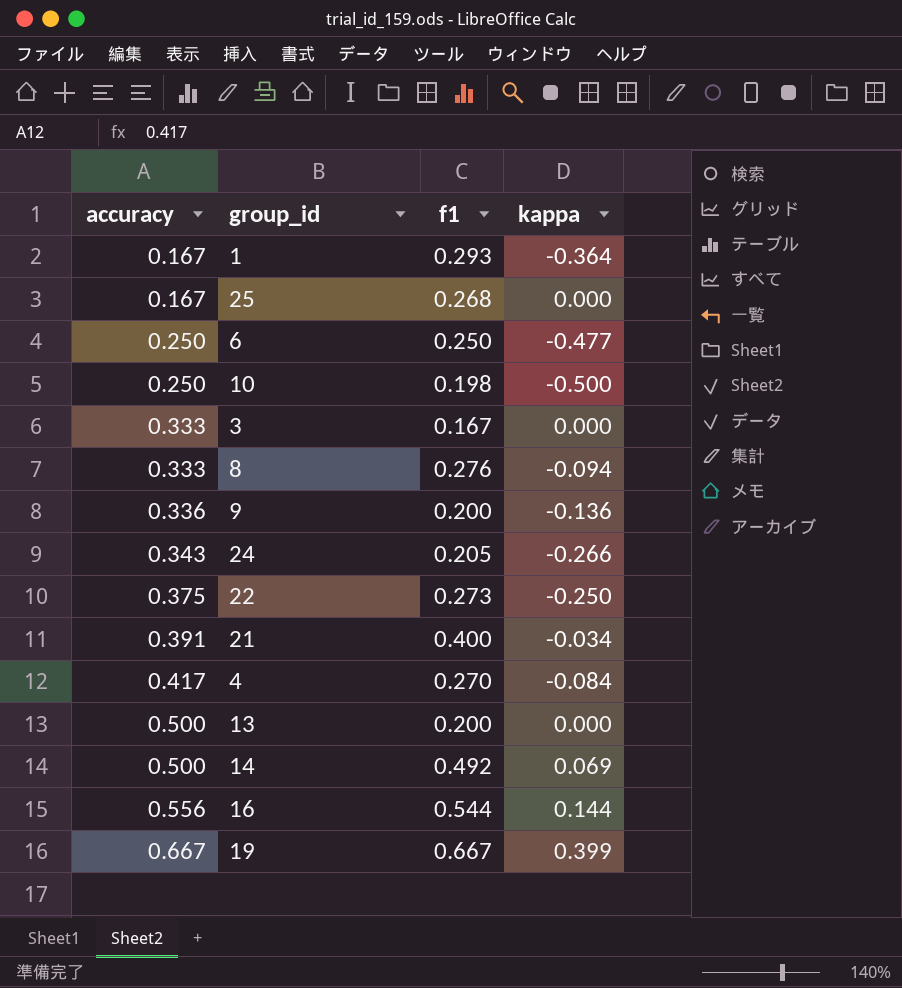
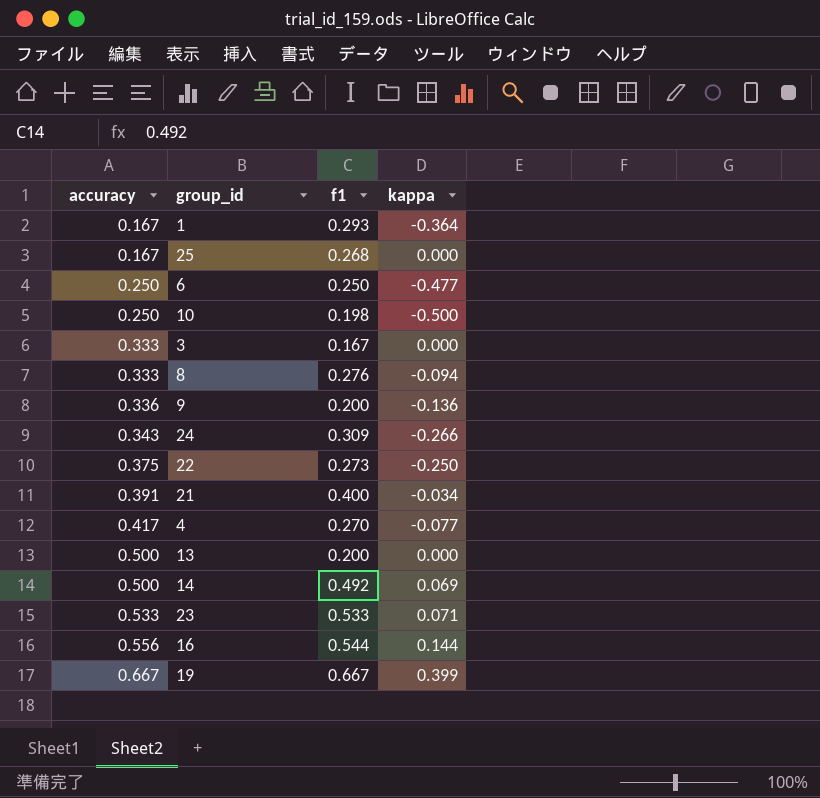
24 | f1: 0.205 -> 0.309
4 | kappa: -0.084 -> -0.077
row 23: none -> 0.533 | 0.533 | 0.071

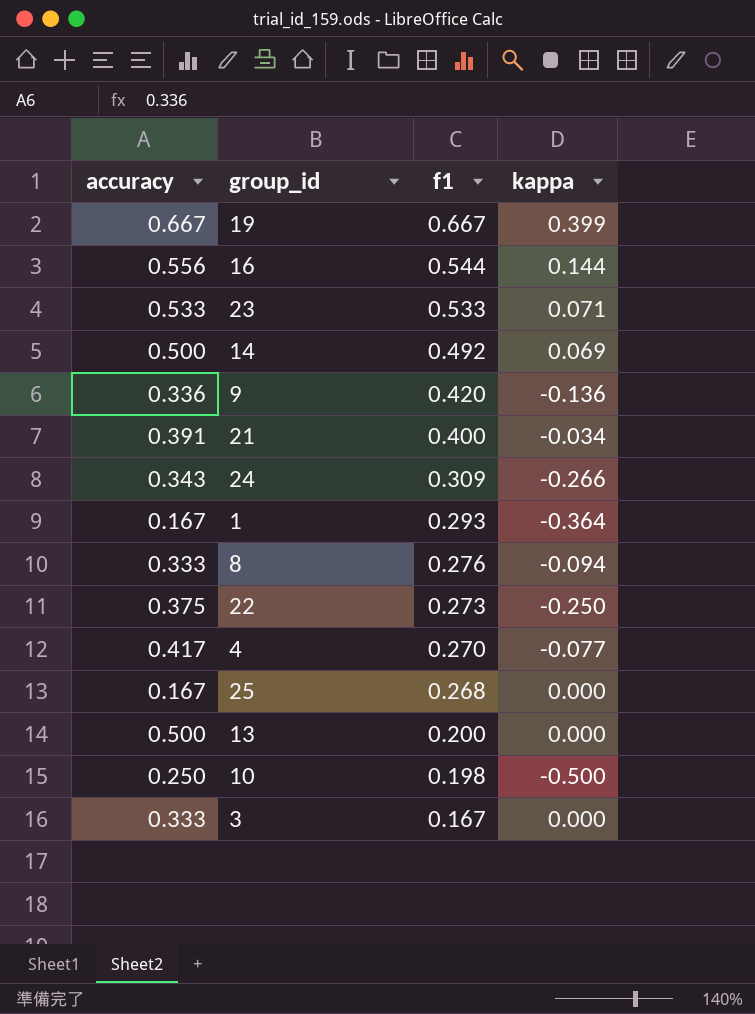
row order: accuracy ascending -> f1 descending
row 6: 0.250 | 0.250 | -0.477 -> none
9 | f1: 0.200 -> 0.420

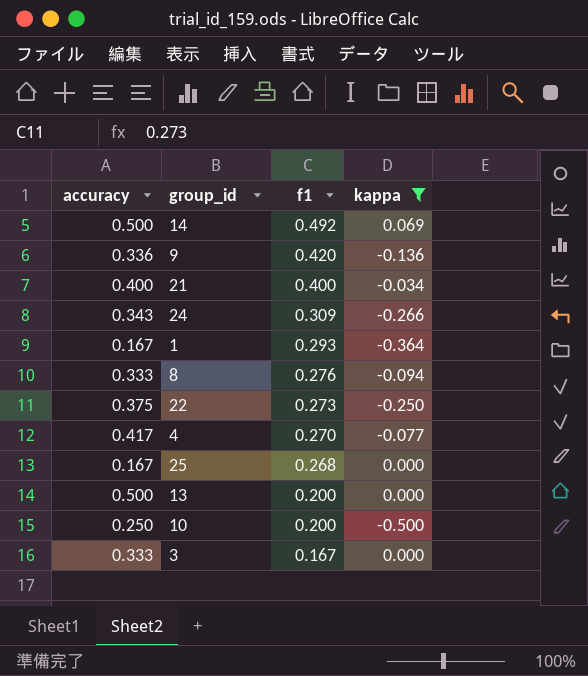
filter: none -> kappa <= 0.069
21 | accuracy: 0.391 -> 0.400
10 | f1: 0.198 -> 0.200

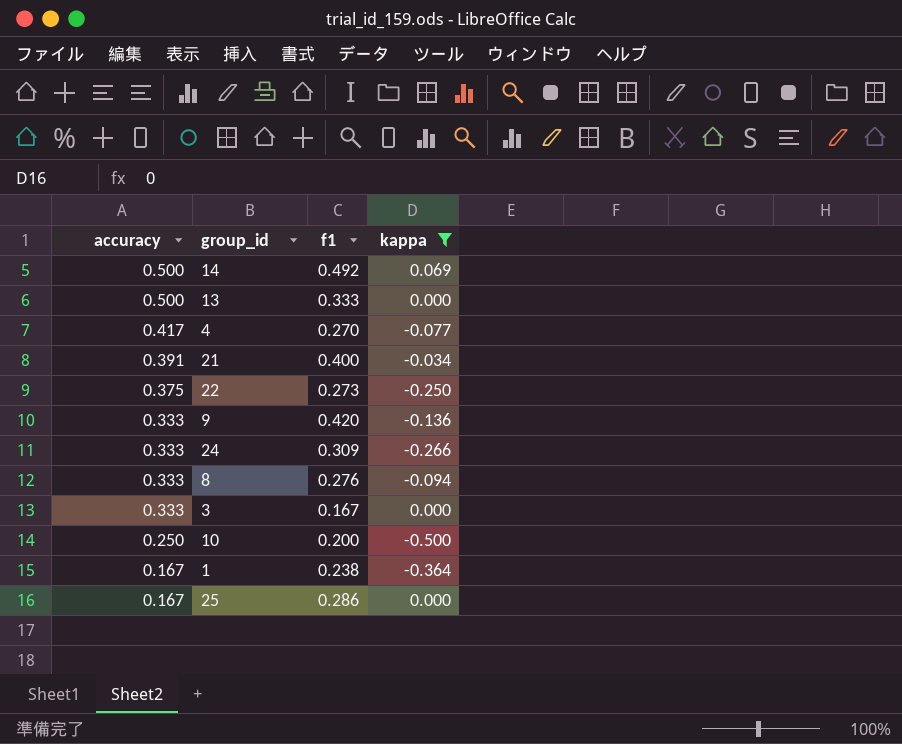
row order: f1 descending -> accuracy descending
13 | f1: 0.200 -> 0.333
21 | accuracy: 0.400 -> 0.391
9 | accuracy: 0.336 -> 0.333
24 | accuracy: 0.343 -> 0.333
1 | f1: 0.293 -> 0.238
25 | f1: 0.268 -> 0.286

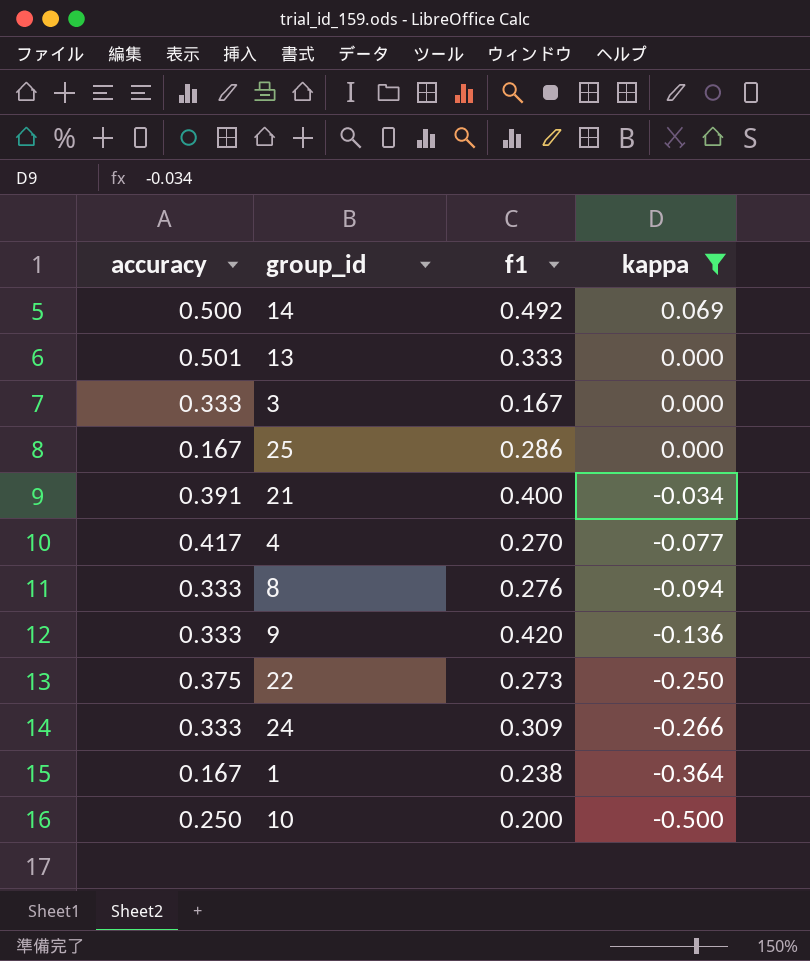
row order: accuracy descending -> kappa descending
13 | accuracy: 0.500 -> 0.501

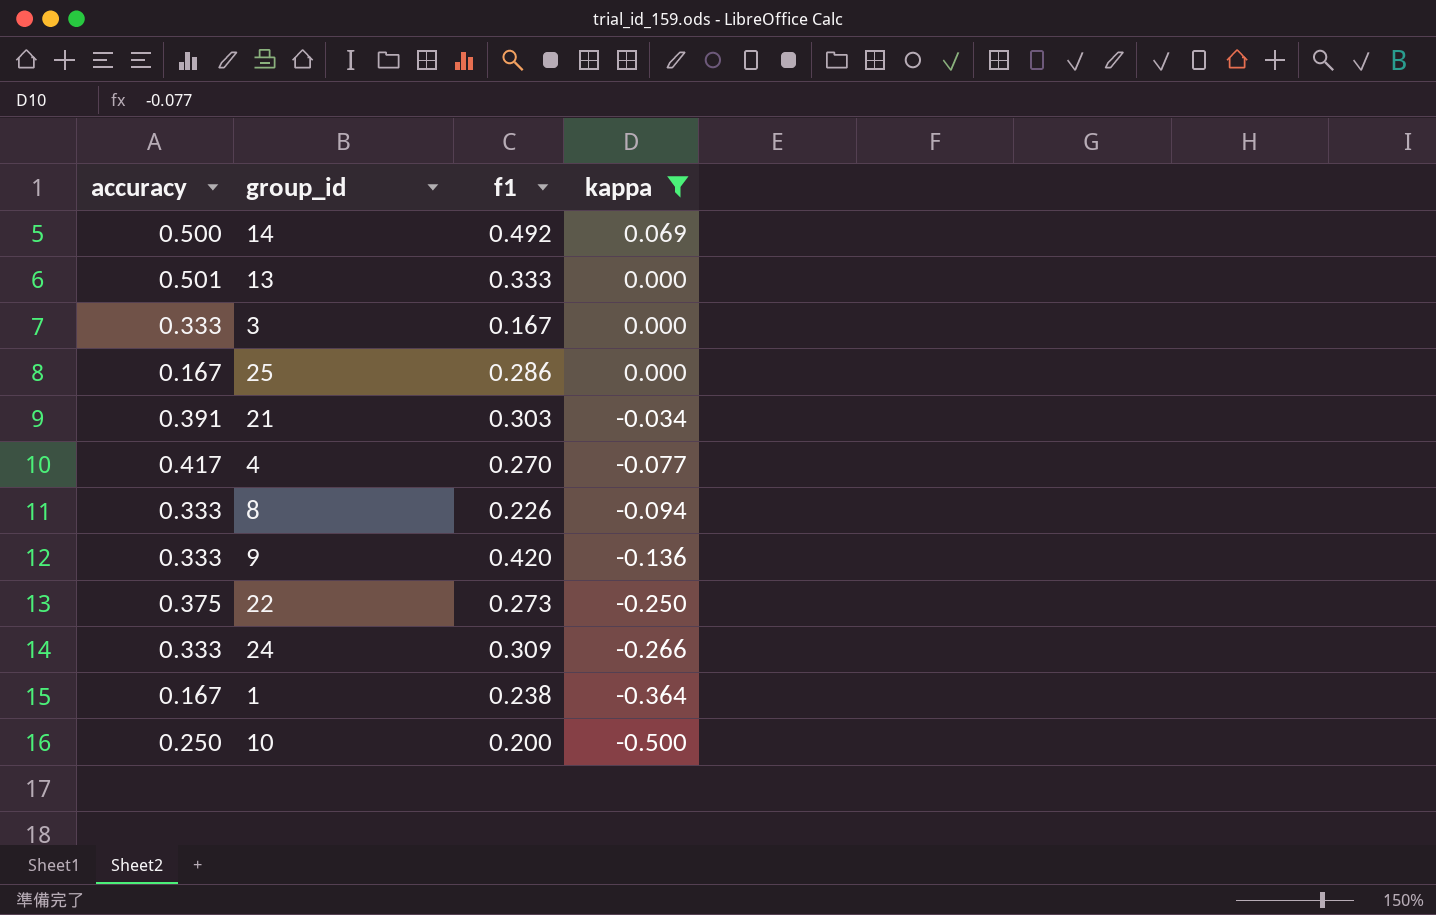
21 | f1: 0.400 -> 0.303
8 | f1: 0.276 -> 0.226

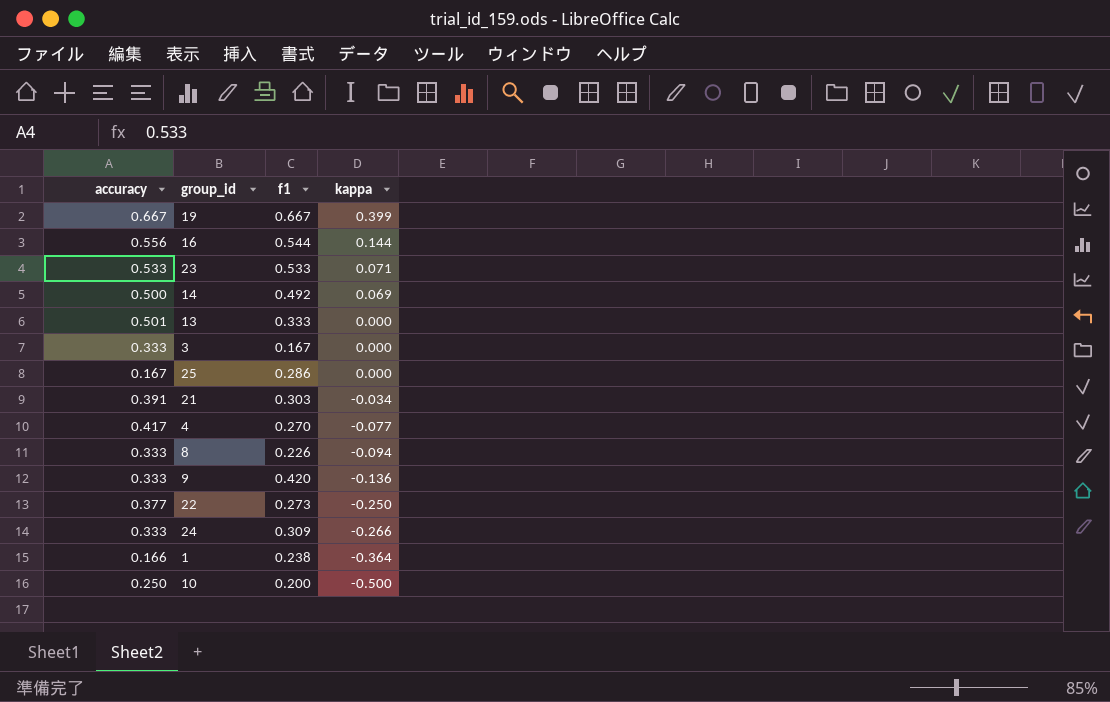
filter: kappa <= 0.069 -> none
22 | accuracy: 0.375 -> 0.377
1 | accuracy: 0.167 -> 0.166

